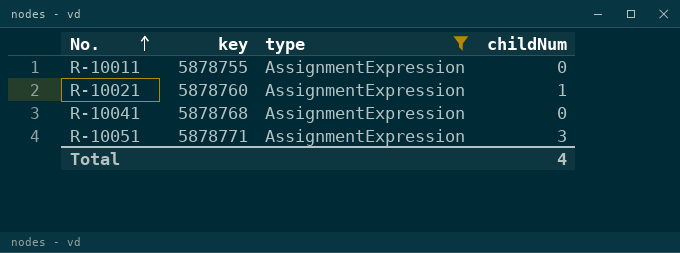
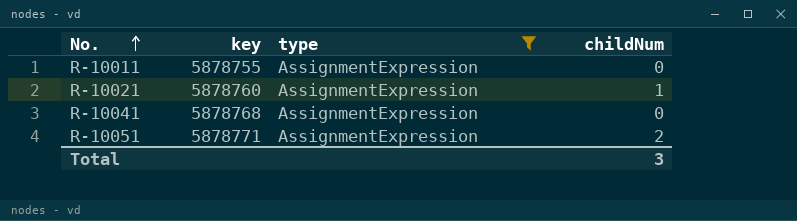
R-10051 | childNum: 3 -> 2
Total | childNum: 4 -> 3

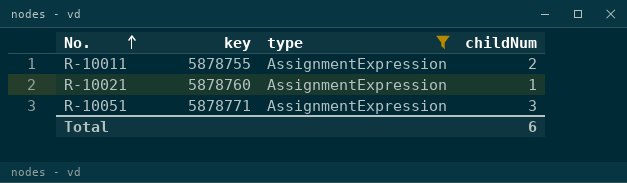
row R-10041: 5878768 | AssignmentExpression | 0 -> none
R-10011 | childNum: 0 -> 2
R-10051 | childNum: 2 -> 3
Total | childNum: 3 -> 6

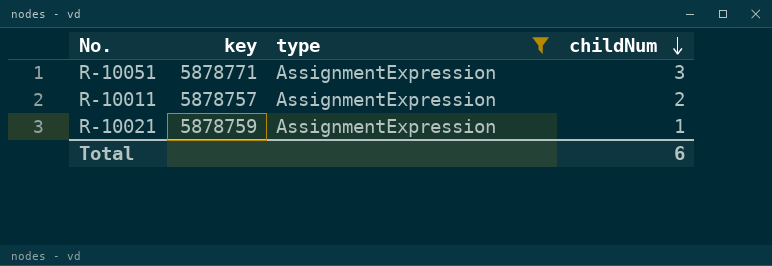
row order: No. ascending -> childNum descending
R-10011 | key: 5878755 -> 5878757
R-10021 | key: 5878760 -> 5878759

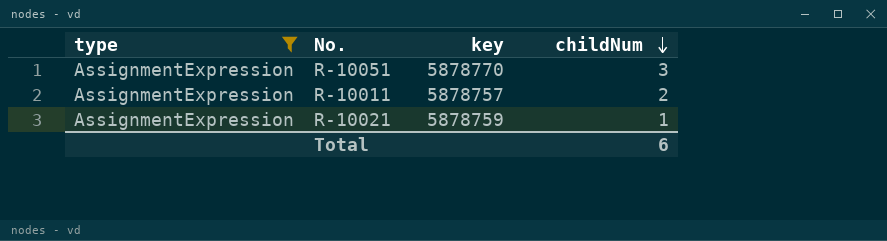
column type | position: 3 -> 1
R-10051 | key: 5878771 -> 5878770

